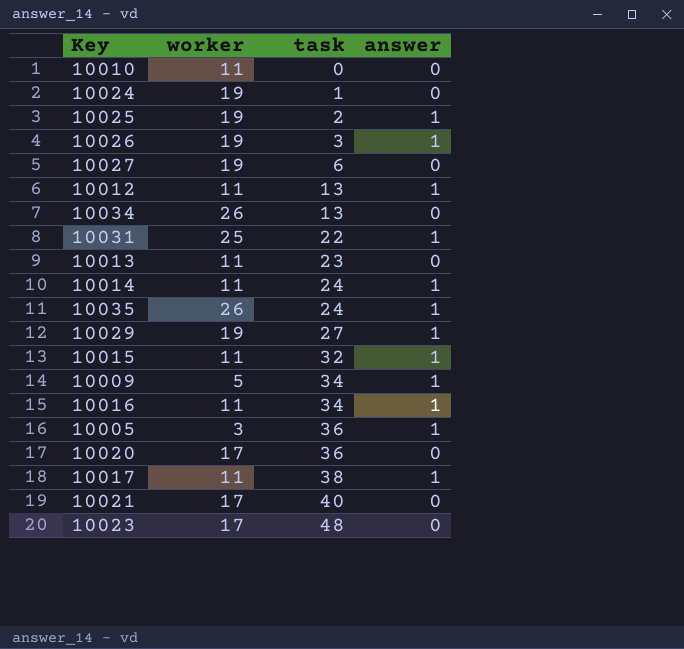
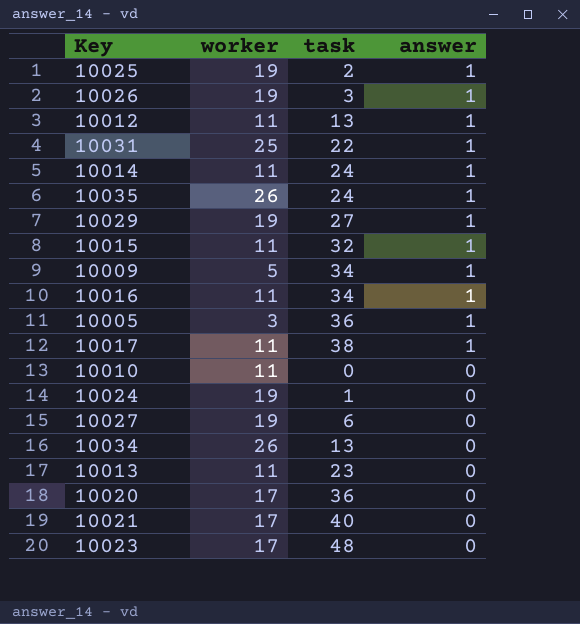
row order: task ascending -> answer descending

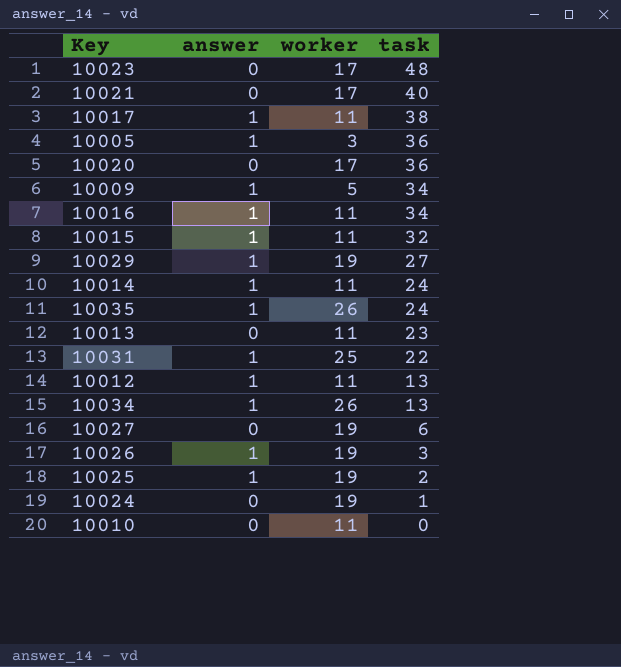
row order: answer descending -> task descending
column answer | position: 4 -> 2
10034 | answer: 0 -> 1

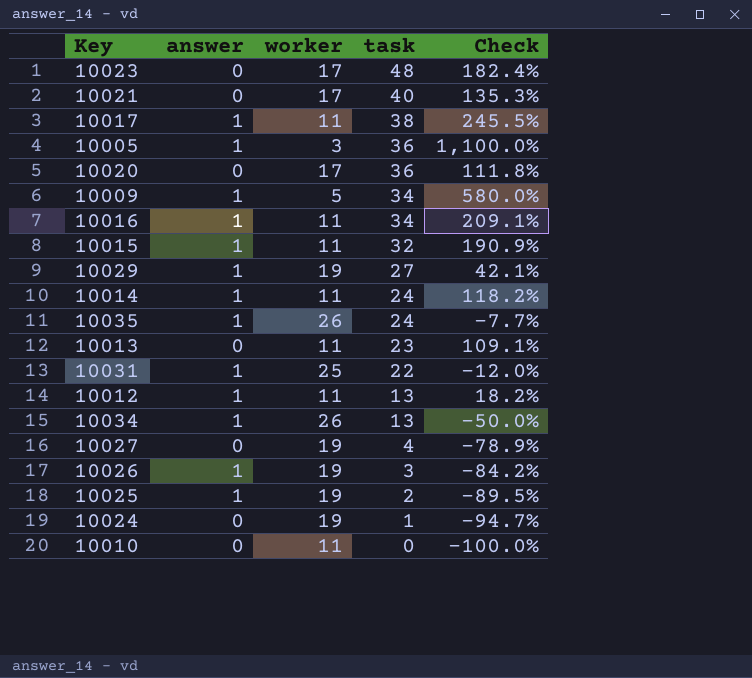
column Check | formula: none -> ([task] - [worker]) / [worker]
10027 | task: 6 -> 4

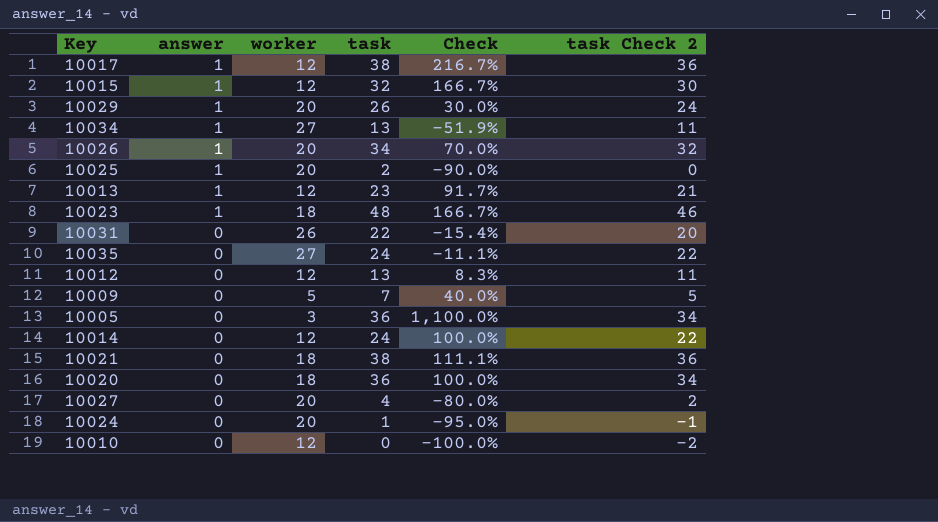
row order: task descending -> answer descending
column task Check 2 | formula: none -> [task] - 2
row 10016: 1 | 11 | 34 | 209.1% -> none
10017 | worker: 11 -> 12
10017 | Check: 245.5% -> 216.7%
10015 | worker: 11 -> 12
10015 | Check: 190.9% -> 166.7%
10029 | worker: 19 -> 20
10029 | task: 27 -> 26
10029 | Check: 42.1% -> 30.0%
10034 | worker: 26 -> 27
10034 | Check: -50.0% -> -51.9%
10026 | worker: 19 -> 20
10026 | task: 3 -> 34
10026 | Check: -84.2% -> 70.0%
10025 | worker: 19 -> 20
10025 | Check: -89.5% -> -90.0%
10013 | answer: 0 -> 1
10013 | worker: 11 -> 12
10013 | Check: 109.1% -> 91.7%
10023 | answer: 0 -> 1
10023 | worker: 17 -> 18
10023 | Check: 182.4% -> 166.7%
10031 | answer: 1 -> 0
10031 | worker: 25 -> 26
10031 | Check: -12.0% -> -15.4%
10035 | answer: 1 -> 0
10035 | worker: 26 -> 27
10035 | Check: -7.7% -> -11.1%
10012 | answer: 1 -> 0
10012 | worker: 11 -> 12
10012 | Check: 18.2% -> 8.3%
10009 | answer: 1 -> 0
10009 | task: 34 -> 7
10009 | Check: 580.0% -> 40.0%
10005 | answer: 1 -> 0
10014 | answer: 1 -> 0
10014 | worker: 11 -> 12
10014 | Check: 118.2% -> 100.0%
10021 | worker: 17 -> 18
10021 | task: 40 -> 38
10021 | Check: 135.3% -> 111.1%
10020 | worker: 17 -> 18
10020 | Check: 111.8% -> 100.0%
10027 | worker: 19 -> 20
10027 | Check: -78.9% -> -80.0%
10024 | worker: 19 -> 20
10024 | Check: -94.7% -> -95.0%
10010 | worker: 11 -> 12

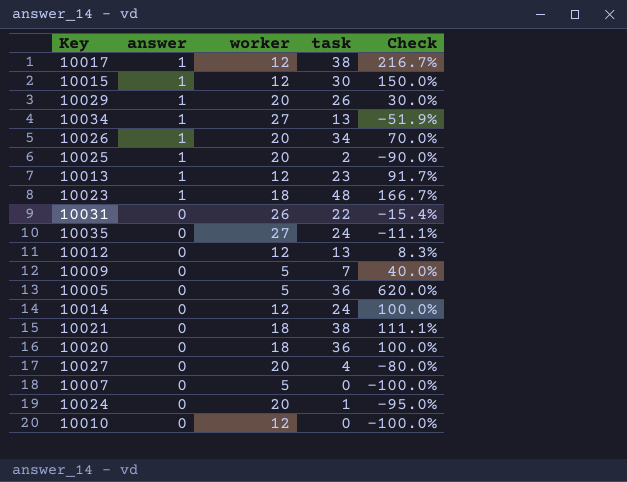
column task Check 2 | formula: [task] - 2 -> none
10015 | task: 32 -> 30
10015 | Check: 166.7% -> 150.0%
10005 | worker: 3 -> 5
10005 | Check: 1,100.0% -> 620.0%
row 10007: none -> 0 | 5 | 0 | -100.0%

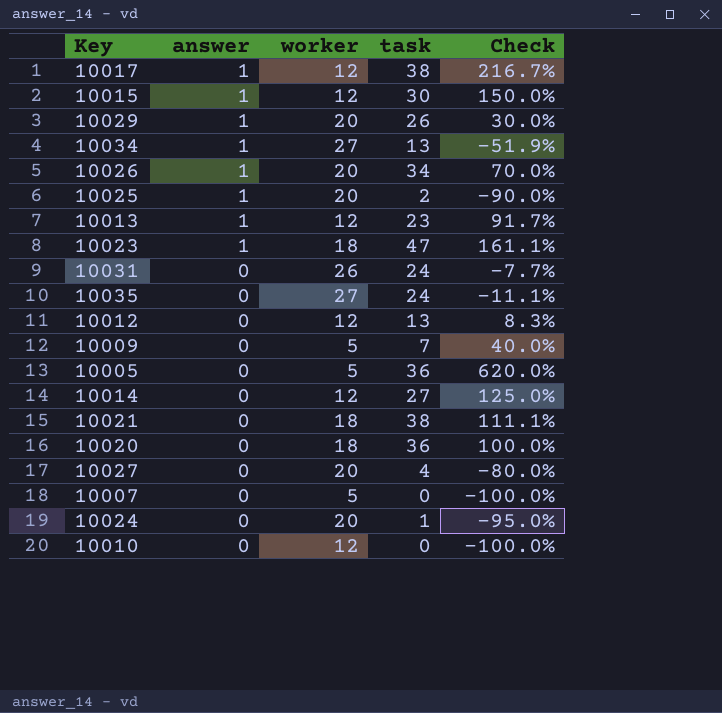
10023 | task: 48 -> 47
10023 | Check: 166.7% -> 161.1%
10031 | task: 22 -> 24
10031 | Check: -15.4% -> -7.7%
10014 | task: 24 -> 27
10014 | Check: 100.0% -> 125.0%

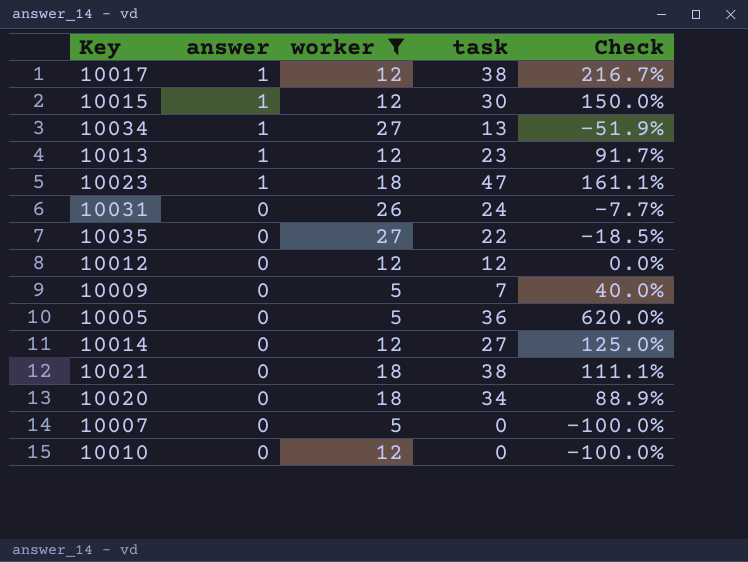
filter: none -> worker != 20
10035 | task: 24 -> 22
10035 | Check: -11.1% -> -18.5%
10012 | task: 13 -> 12
10012 | Check: 8.3% -> 0.0%
10020 | task: 36 -> 34
10020 | Check: 100.0% -> 88.9%

